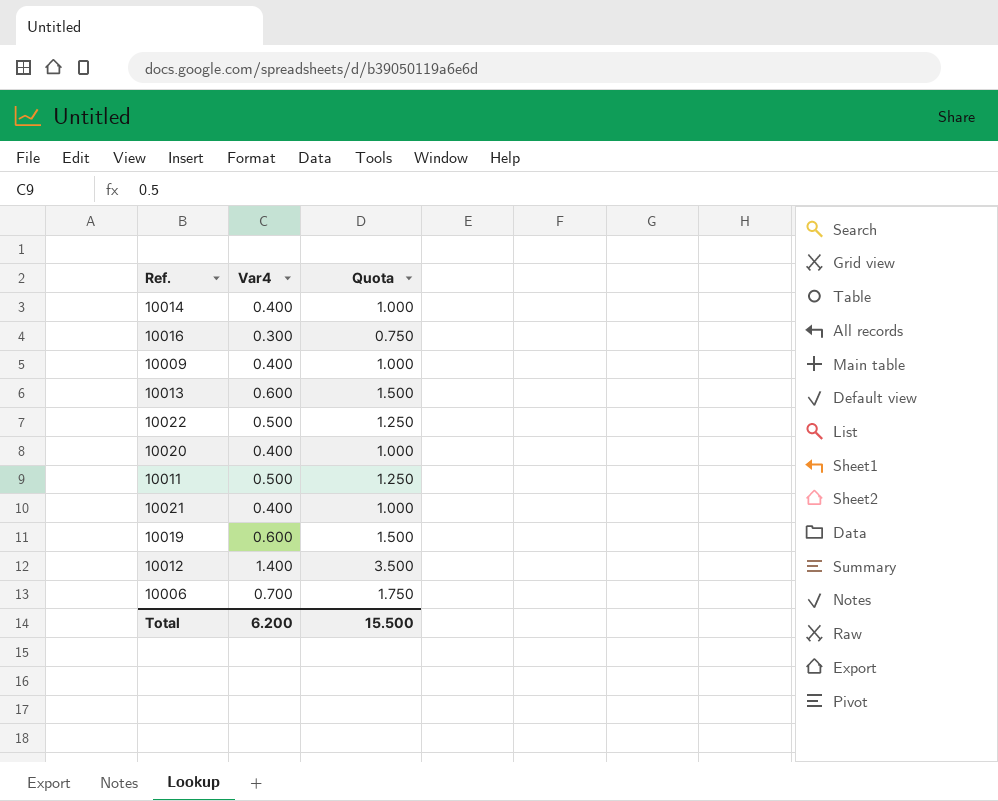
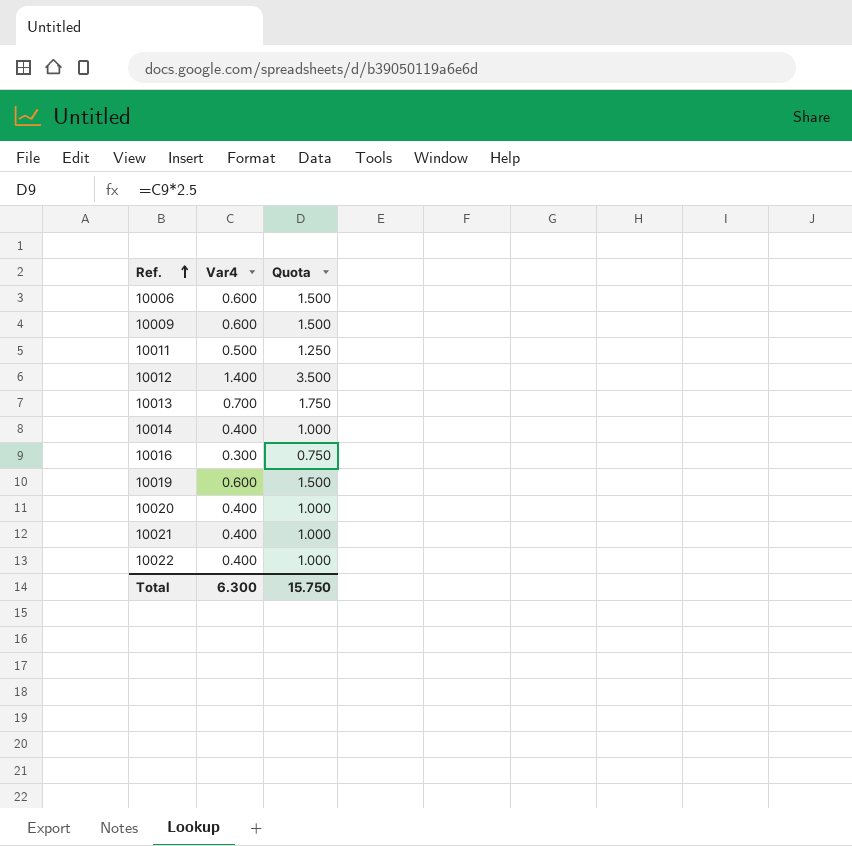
row order: none -> Ref. ascending
10006 | Var4: 0.700 -> 0.600
10006 | Quota: 1.750 -> 1.500
10009 | Var4: 0.400 -> 0.600
10009 | Quota: 1.000 -> 1.500
10013 | Var4: 0.600 -> 0.700
10013 | Quota: 1.500 -> 1.750
10022 | Var4: 0.500 -> 0.400
10022 | Quota: 1.250 -> 1.000
Total | Var4: 6.200 -> 6.300
Total | Quota: 15.500 -> 15.750

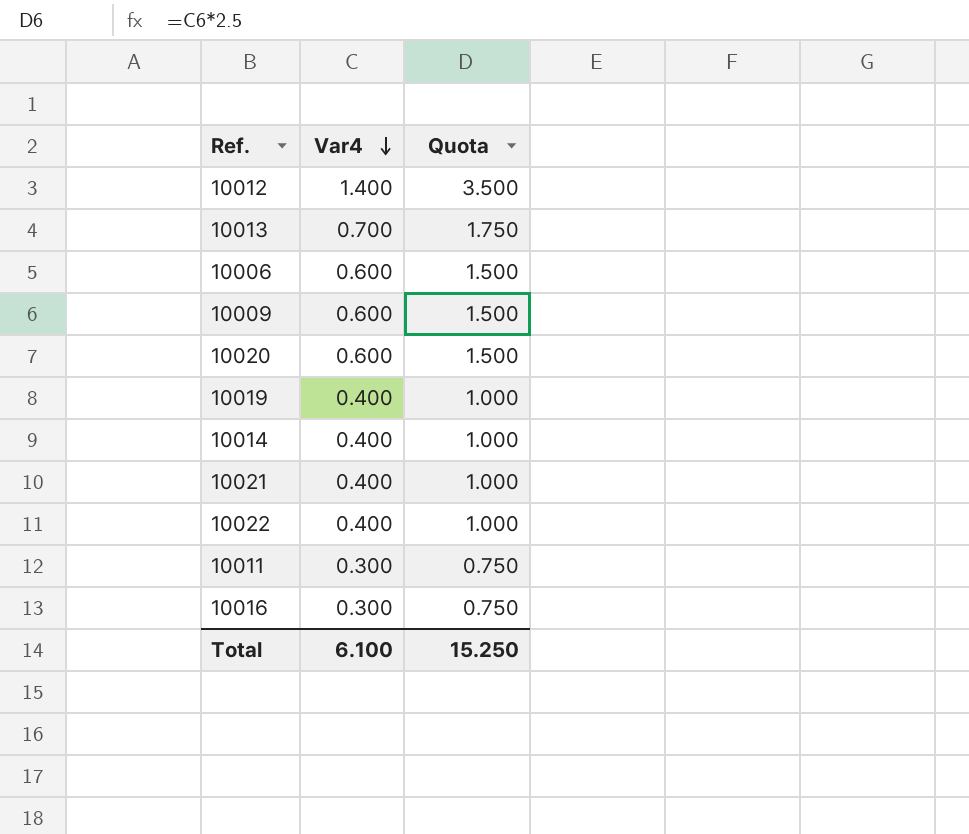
row order: Ref. ascending -> Var4 descending
10020 | Var4: 0.400 -> 0.600
10020 | Quota: 1.000 -> 1.500
10019 | Var4: 0.600 -> 0.400
10019 | Quota: 1.500 -> 1.000
10011 | Var4: 0.500 -> 0.300
10011 | Quota: 1.250 -> 0.750
Total | Var4: 6.300 -> 6.100
Total | Quota: 15.750 -> 15.250

